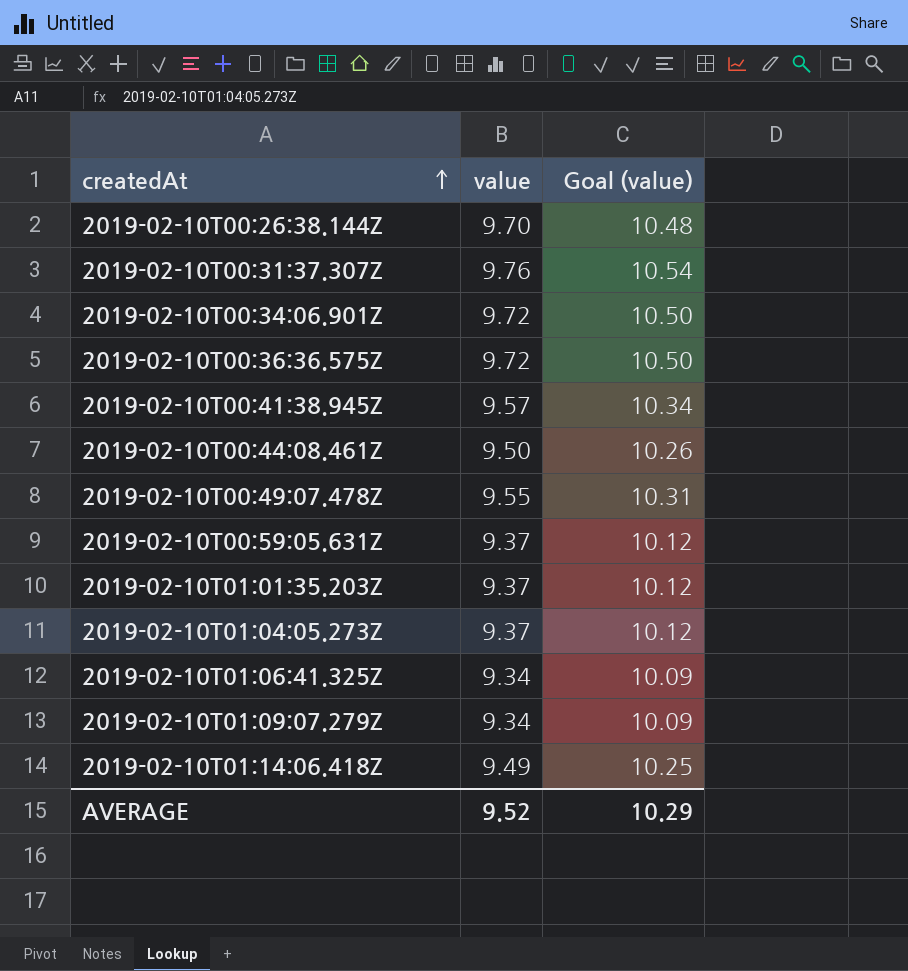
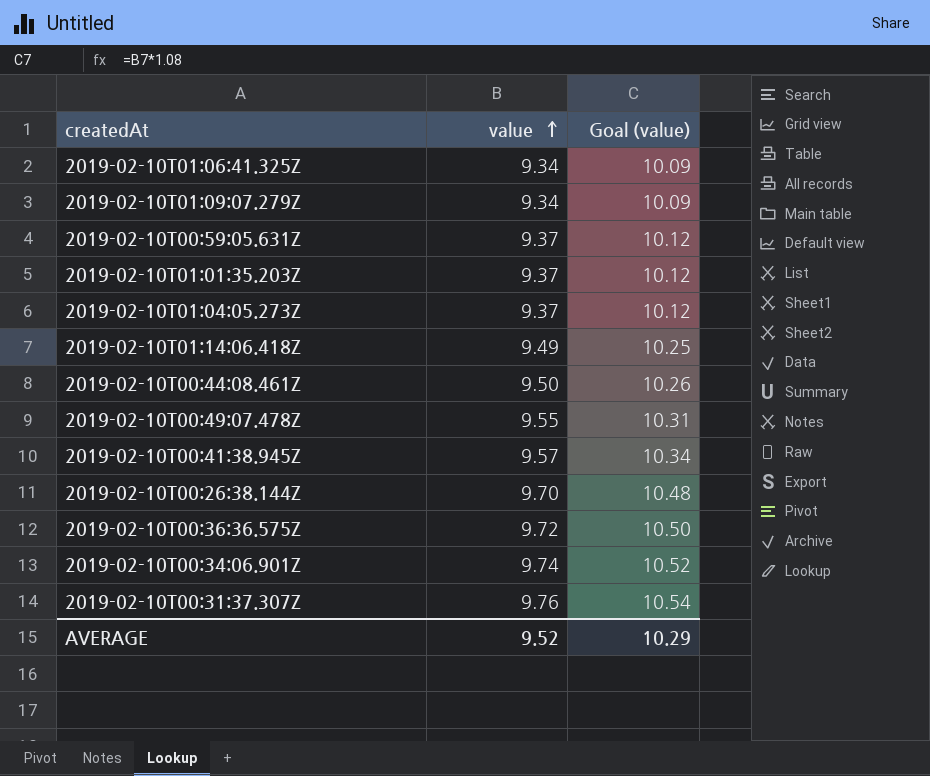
row order: createdAt ascending -> value ascending
2019-02-10T00:34:06.901Z | value: 9.72 -> 9.74
2019-02-10T00:34:06.901Z | Goal (value): 10.50 -> 10.52

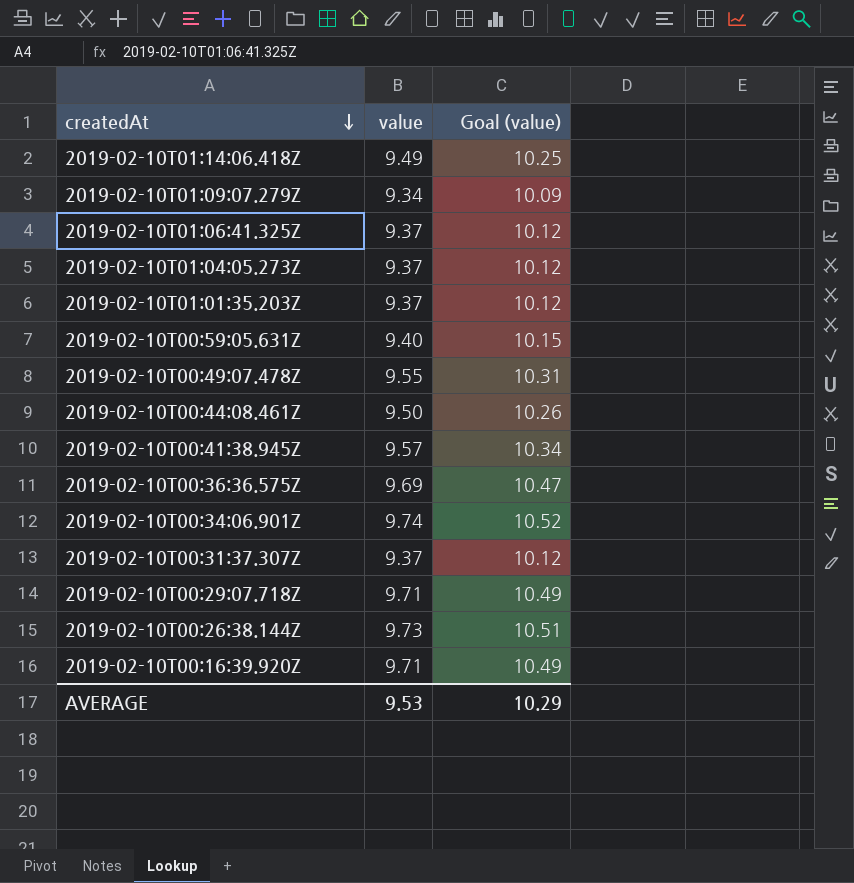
row order: value ascending -> createdAt descending
2019-02-10T01:06:41.325Z | value: 9.34 -> 9.37
2019-02-10T01:06:41.325Z | Goal (value): 10.09 -> 10.12
2019-02-10T00:59:05.631Z | value: 9.37 -> 9.40
2019-02-10T00:59:05.631Z | Goal (value): 10.12 -> 10.15
2019-02-10T00:36:36.575Z | value: 9.72 -> 9.69
2019-02-10T00:36:36.575Z | Goal (value): 10.50 -> 10.47
2019-02-10T00:31:37.307Z | value: 9.76 -> 9.37
2019-02-10T00:31:37.307Z | Goal (value): 10.54 -> 10.12
row 2019-02-10T00:29:07.718Z: none -> 9.71 | 10.49
2019-02-10T00:26:38.144Z | value: 9.70 -> 9.73
2019-02-10T00:26:38.144Z | Goal (value): 10.48 -> 10.51
row 2019-02-10T00:16:39.920Z: none -> 9.71 | 10.49
AVERAGE | value: 9.52 -> 9.53

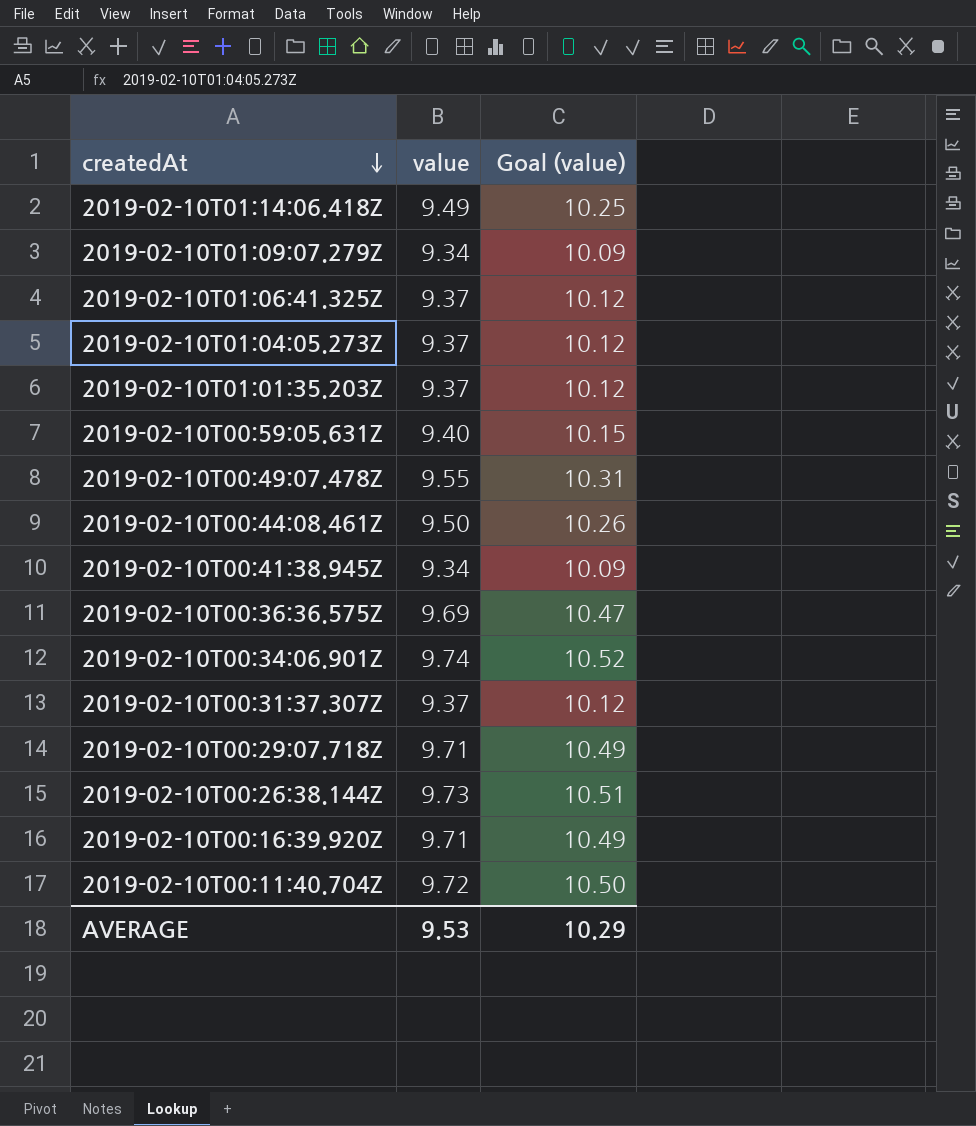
2019-02-10T00:41:38.945Z | value: 9.57 -> 9.34
2019-02-10T00:41:38.945Z | Goal (value): 10.34 -> 10.09
row 2019-02-10T00:11:40.704Z: none -> 9.72 | 10.50

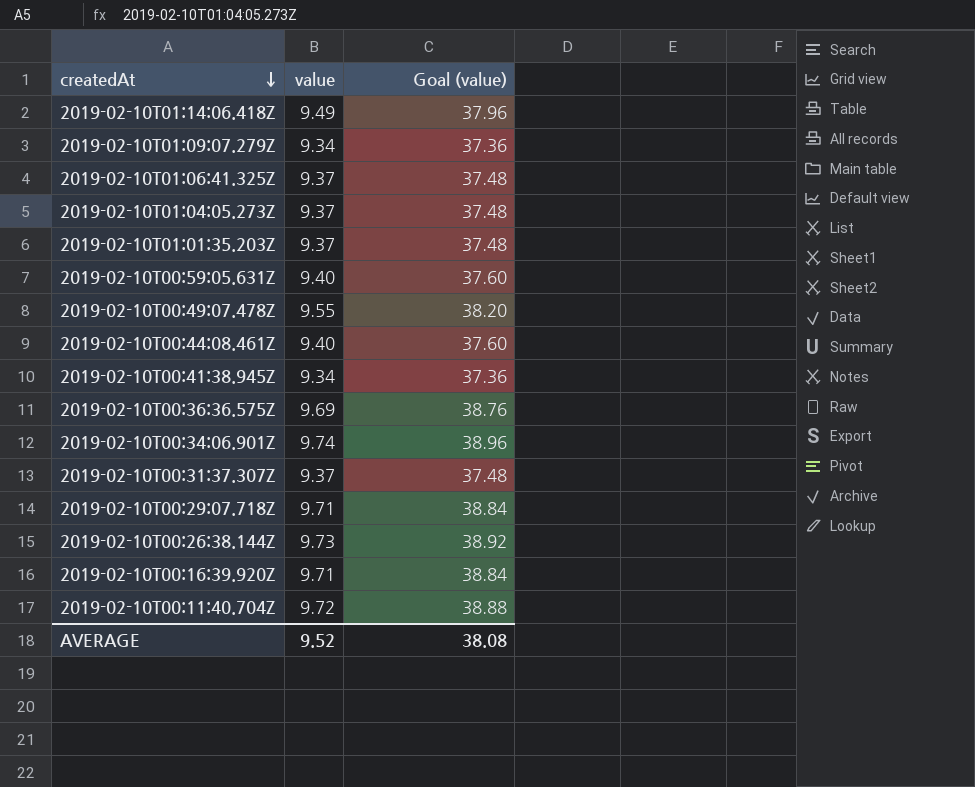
column Goal (value) | formula: [value] * 1.08 -> [value] * 4
2019-02-10T00:44:08.461Z | value: 9.50 -> 9.40
AVERAGE | value: 9.53 -> 9.52
AVERAGE | Goal (value): 10.29 -> 38.08

